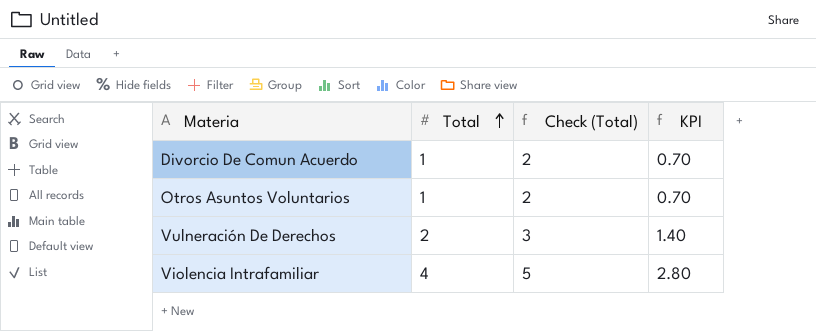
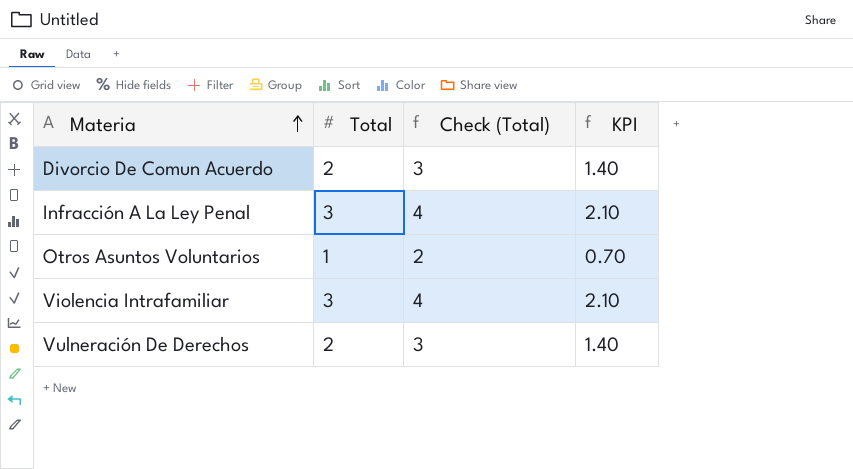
row order: Total ascending -> Materia ascending
Divorcio De Comun Acuerdo | Total: 1 -> 2
Divorcio De Comun Acuerdo | Check (Total): 2 -> 3
Divorcio De Comun Acuerdo | KPI: 0.70 -> 1.40
row Infracción A La Ley Penal: none -> 3 | 4 | 2.10
Violencia Intrafamiliar | Total: 4 -> 3
Violencia Intrafamiliar | Check (Total): 5 -> 4
Violencia Intrafamiliar | KPI: 2.80 -> 2.10

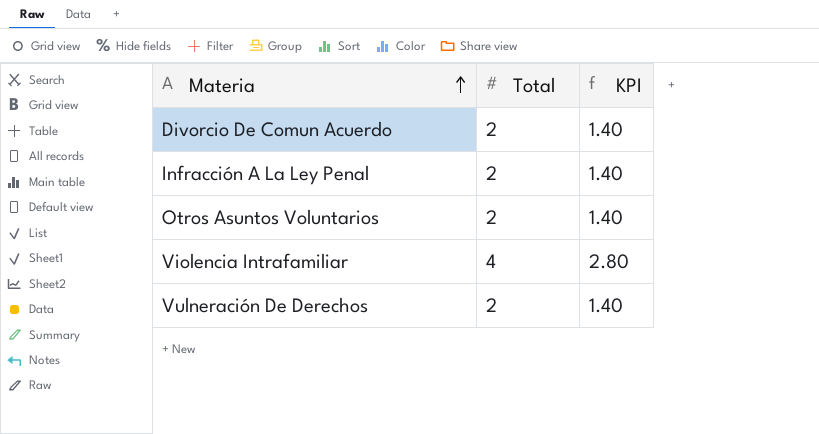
column Check (Total) | formula: [Total] + 1 -> none
Infracción A La Ley Penal | Total: 3 -> 2
Infracción A La Ley Penal | KPI: 2.10 -> 1.40
Otros Asuntos Voluntarios | Total: 1 -> 2
Otros Asuntos Voluntarios | KPI: 0.70 -> 1.40
Violencia Intrafamiliar | Total: 3 -> 4
Violencia Intrafamiliar | KPI: 2.10 -> 2.80

